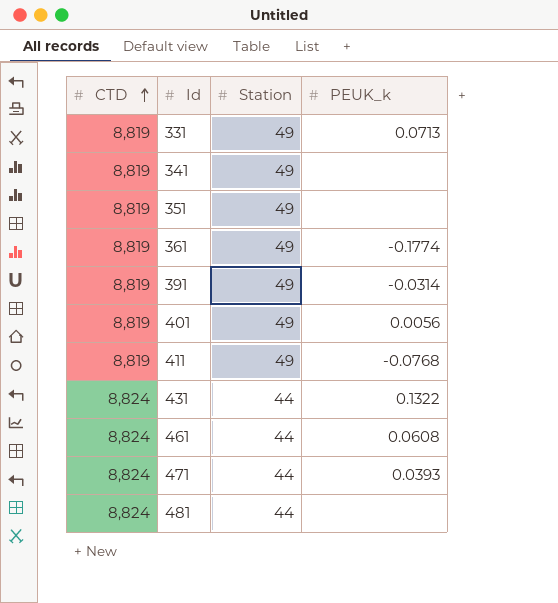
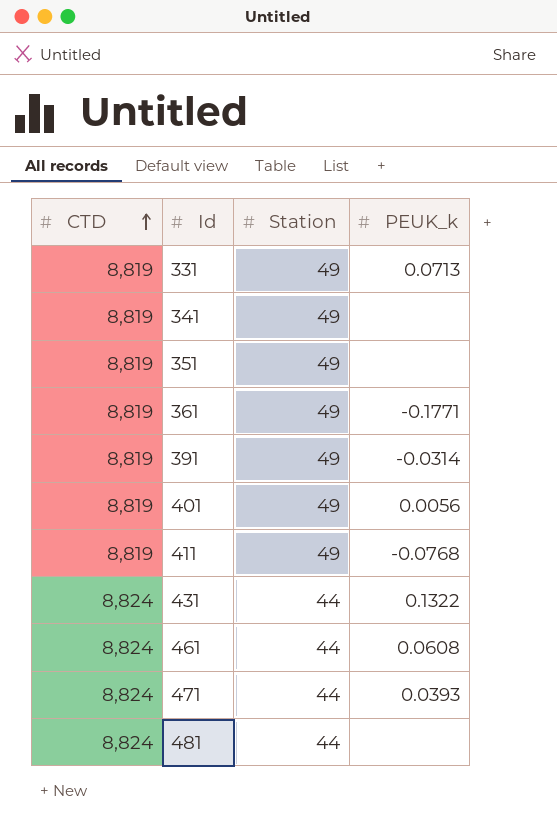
361 | PEUK_k: -0.1774 -> -0.1771

